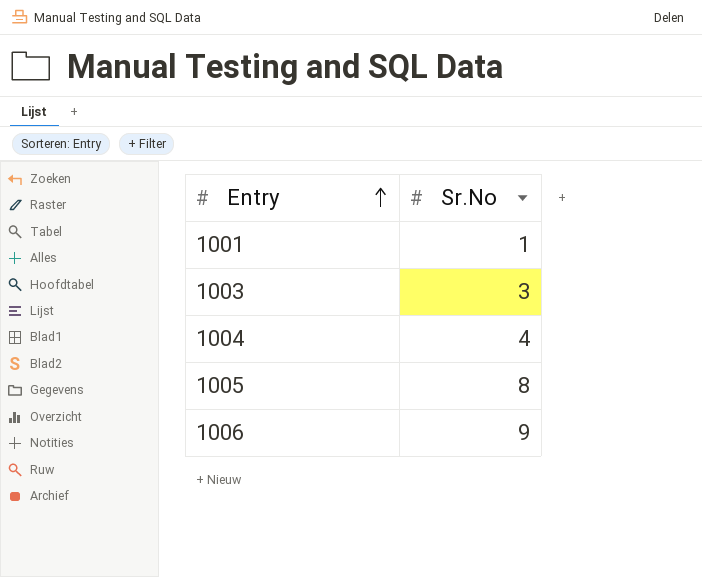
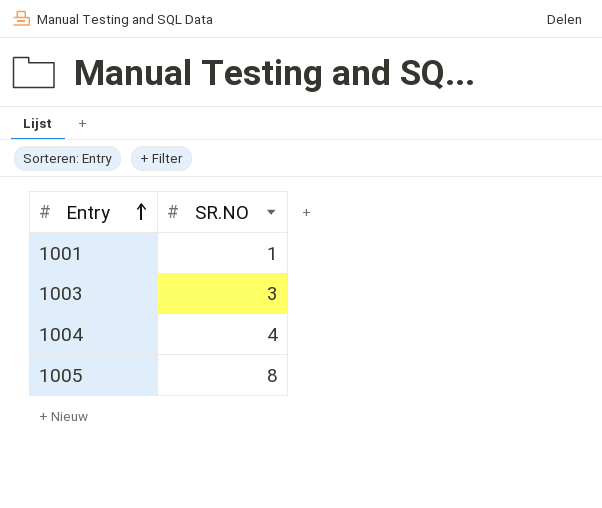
column name: Sr.No -> SR.NO
row 1006: 9 -> none

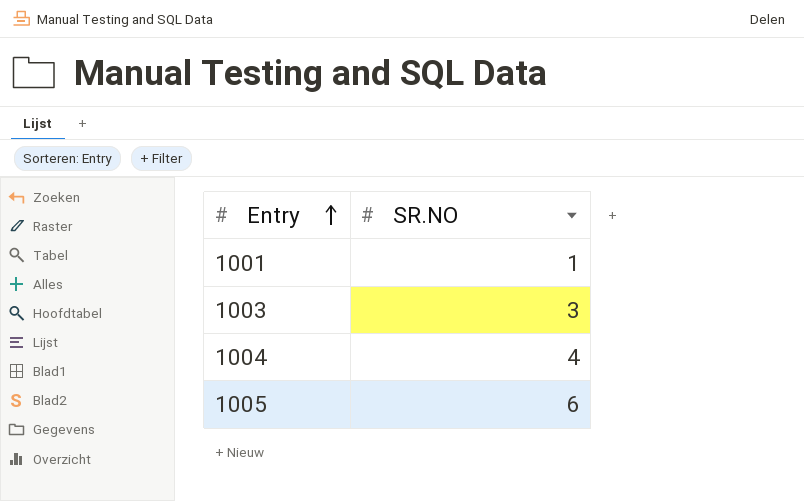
1005 | SR.NO: 8 -> 6

